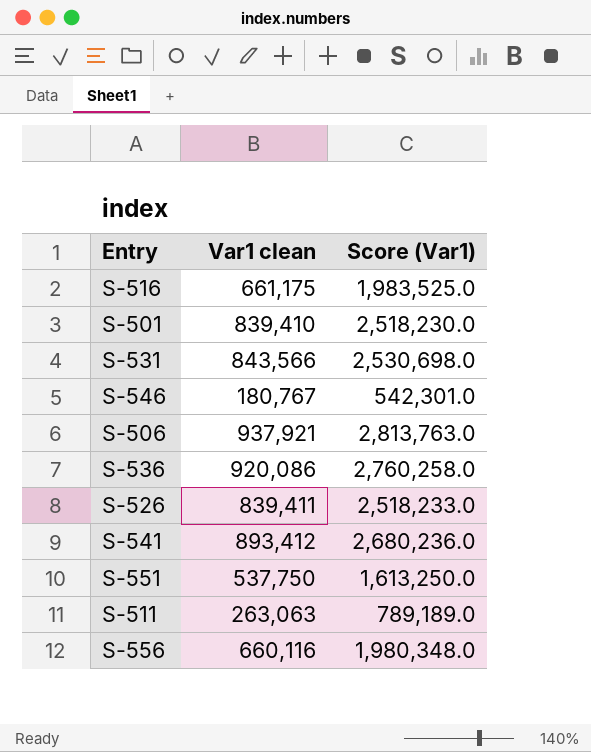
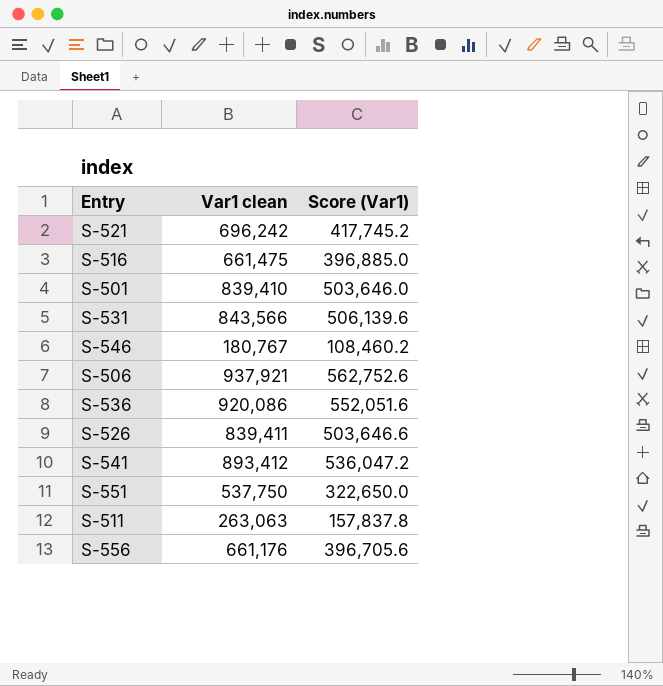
column Score (Var1) | formula: [Var1 clean] * 3 -> [Var1 clean] * 0.6
row S-521: none -> 696,242 | 417,745.2
S-516 | Var1 clean: 661,175 -> 661,475
S-556 | Var1 clean: 660,116 -> 661,176

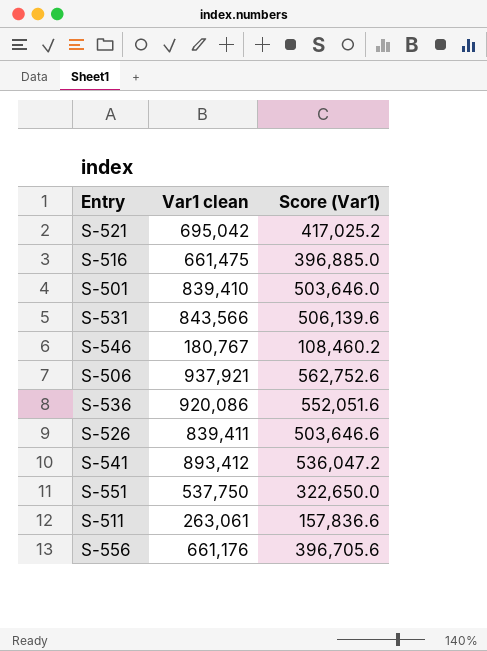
S-521 | Var1 clean: 696,242 -> 695,042
S-521 | Score (Var1): 417,745.2 -> 417,025.2
S-511 | Var1 clean: 263,063 -> 263,061
S-511 | Score (Var1): 157,837.8 -> 157,836.6

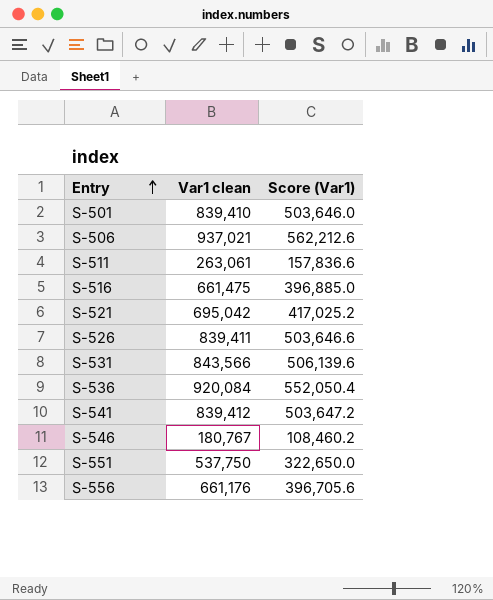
row order: none -> Entry ascending
S-506 | Var1 clean: 937,921 -> 937,021
S-506 | Score (Var1): 562,752.6 -> 562,212.6
S-536 | Var1 clean: 920,086 -> 920,084
S-536 | Score (Var1): 552,051.6 -> 552,050.4
S-541 | Var1 clean: 893,412 -> 839,412
S-541 | Score (Var1): 536,047.2 -> 503,647.2

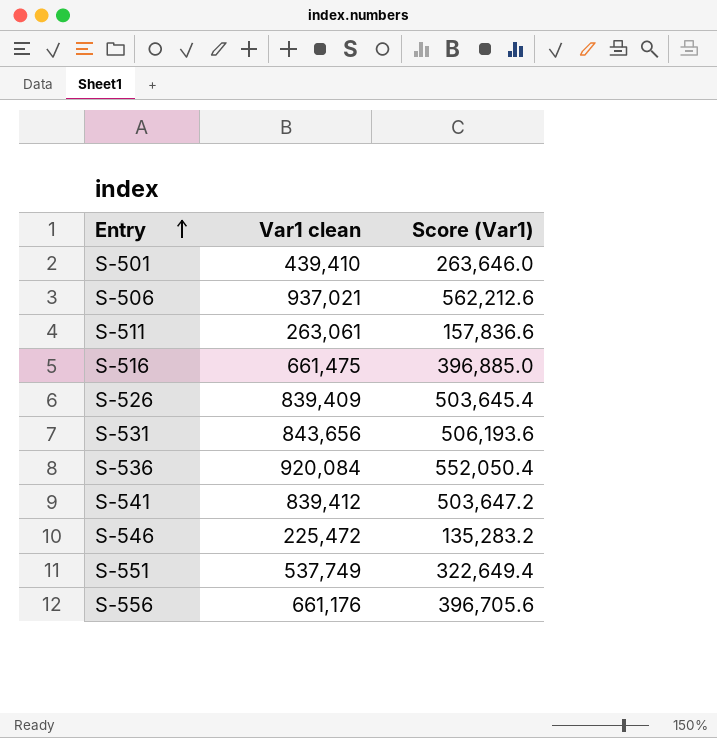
row S-521: 695,042 | 417,025.2 -> none
S-501 | Var1 clean: 839,410 -> 439,410
S-501 | Score (Var1): 503,646.0 -> 263,646.0
S-526 | Var1 clean: 839,411 -> 839,409
S-526 | Score (Var1): 503,646.6 -> 503,645.4
S-531 | Var1 clean: 843,566 -> 843,656
S-531 | Score (Var1): 506,139.6 -> 506,193.6
S-546 | Var1 clean: 180,767 -> 225,472
S-546 | Score (Var1): 108,460.2 -> 135,283.2
S-551 | Var1 clean: 537,750 -> 537,749
S-551 | Score (Var1): 322,650.0 -> 322,649.4

